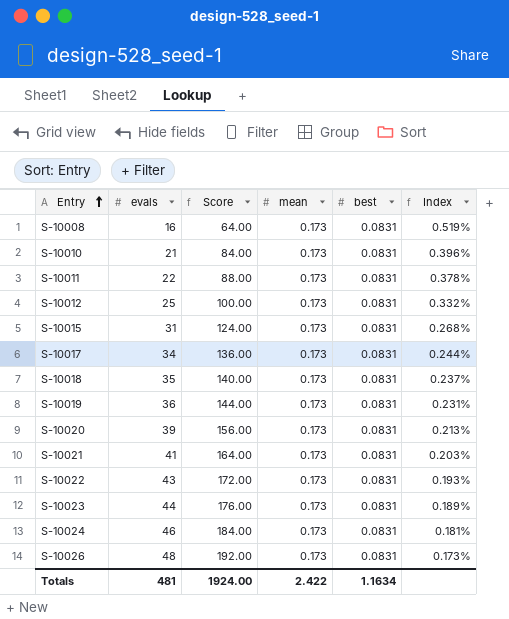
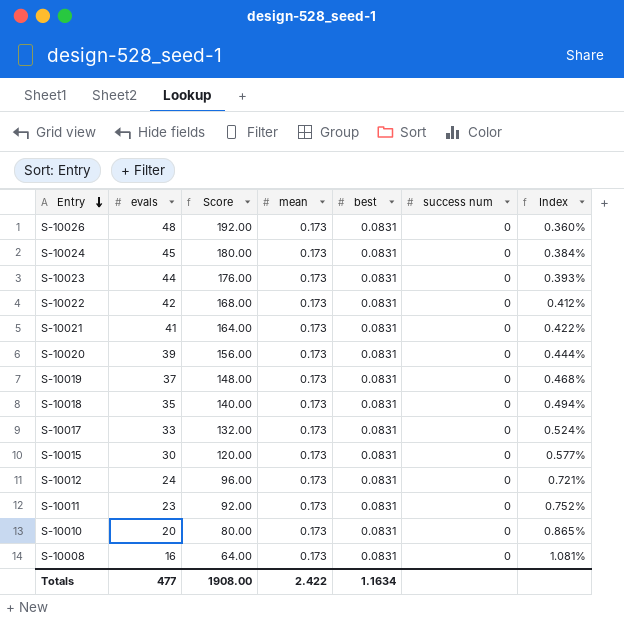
row order: Entry ascending -> Entry descending
column success num | position: none -> 6
column Index | formula: [best] / [evals] -> [mean] / [evals]
S-10024 | evals: 46 -> 45
S-10024 | Score: 184.00 -> 180.00
S-10022 | evals: 43 -> 42
S-10022 | Score: 172.00 -> 168.00
S-10019 | evals: 36 -> 37
S-10019 | Score: 144.00 -> 148.00
S-10017 | evals: 34 -> 33
S-10017 | Score: 136.00 -> 132.00
S-10015 | evals: 31 -> 30
S-10015 | Score: 124.00 -> 120.00
S-10012 | evals: 25 -> 24
S-10012 | Score: 100.00 -> 96.00
S-10011 | evals: 22 -> 23
S-10011 | Score: 88.00 -> 92.00
S-10010 | evals: 21 -> 20
S-10010 | Score: 84.00 -> 80.00
Totals | evals: 481 -> 477
Totals | Score: 1924.00 -> 1908.00

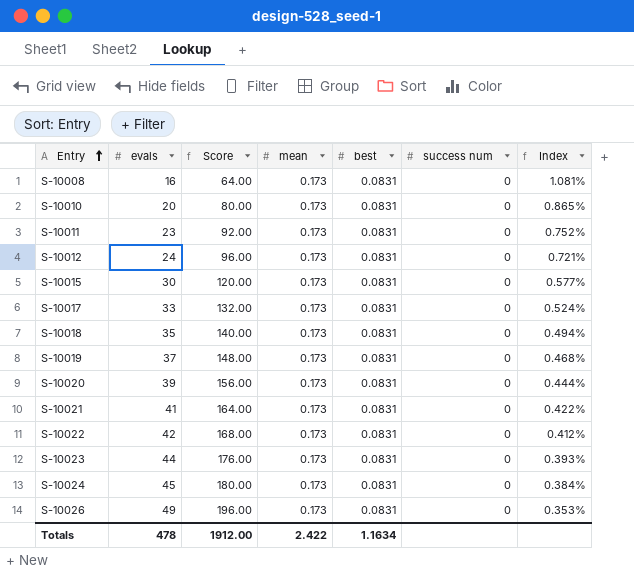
row order: Entry descending -> Entry ascending
S-10026 | evals: 48 -> 49
S-10026 | Score: 192.00 -> 196.00
S-10026 | Index: 0.360% -> 0.353%
Totals | evals: 477 -> 478
Totals | Score: 1908.00 -> 1912.00

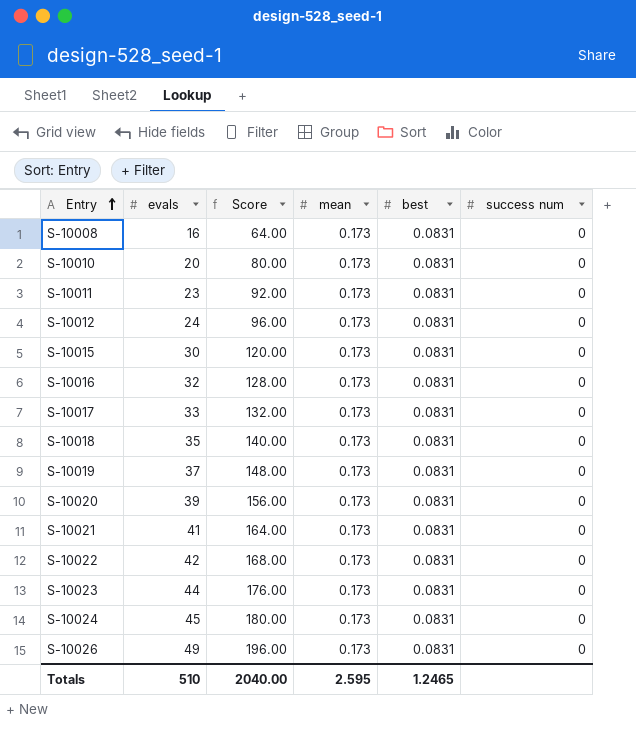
column Index | formula: [mean] / [evals] -> none
row S-10016: none -> 32 | 128.00 | 0.173 | 0.0831 | 0
Totals | evals: 478 -> 510
Totals | Score: 1912.00 -> 2040.00
Totals | mean: 2.422 -> 2.595
Totals | best: 1.1634 -> 1.2465

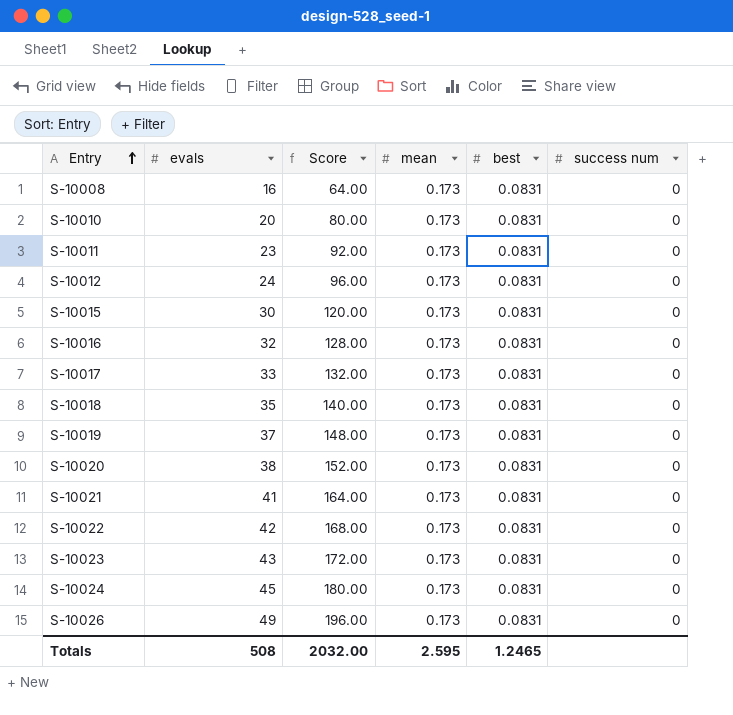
S-10020 | evals: 39 -> 38
S-10020 | Score: 156.00 -> 152.00
S-10023 | evals: 44 -> 43
S-10023 | Score: 176.00 -> 172.00
Totals | evals: 510 -> 508
Totals | Score: 2040.00 -> 2032.00

